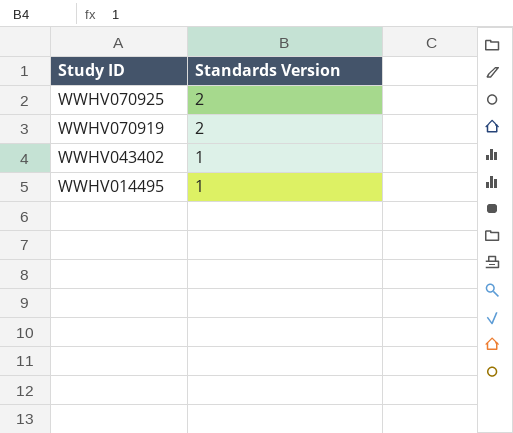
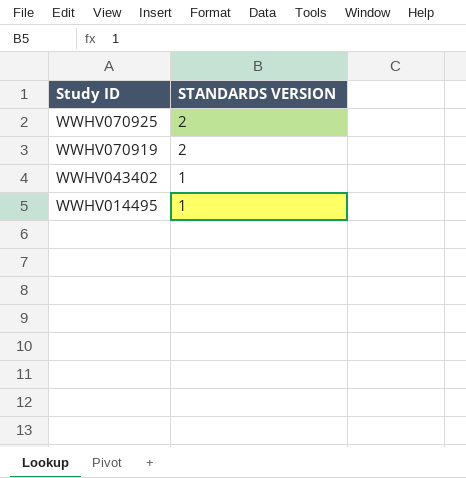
column name: Standards Version -> STANDARDS VERSION

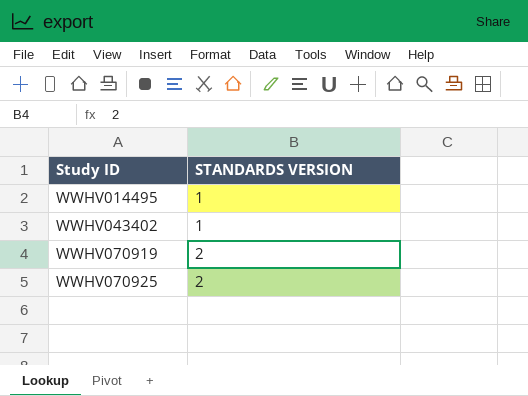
row order: Study ID descending -> Study ID ascending

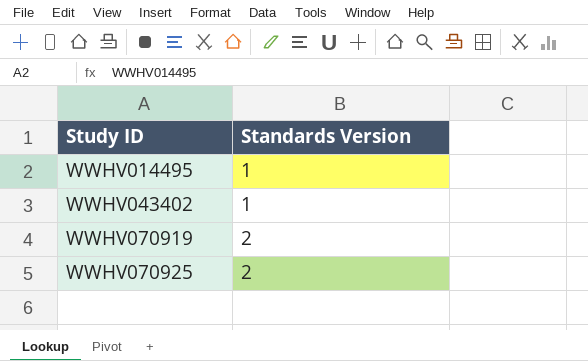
column name: STANDARDS VERSION -> Standards Version

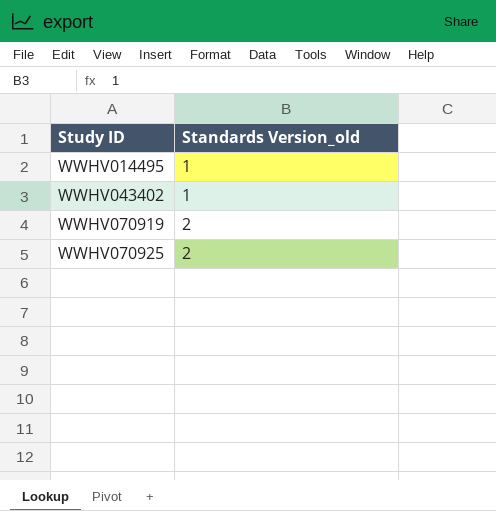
column name: Standards Version -> Standards Version_old

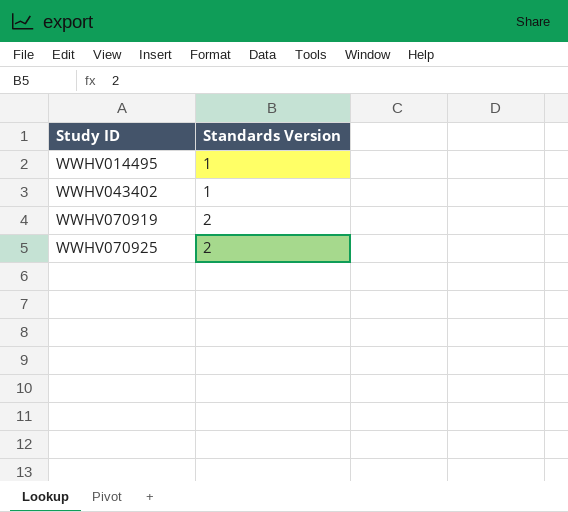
column name: Standards Version_old -> Standards Version

